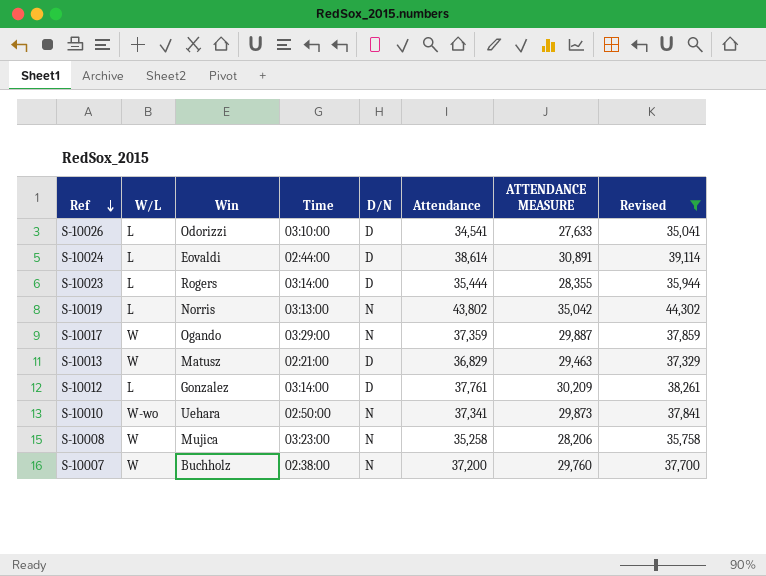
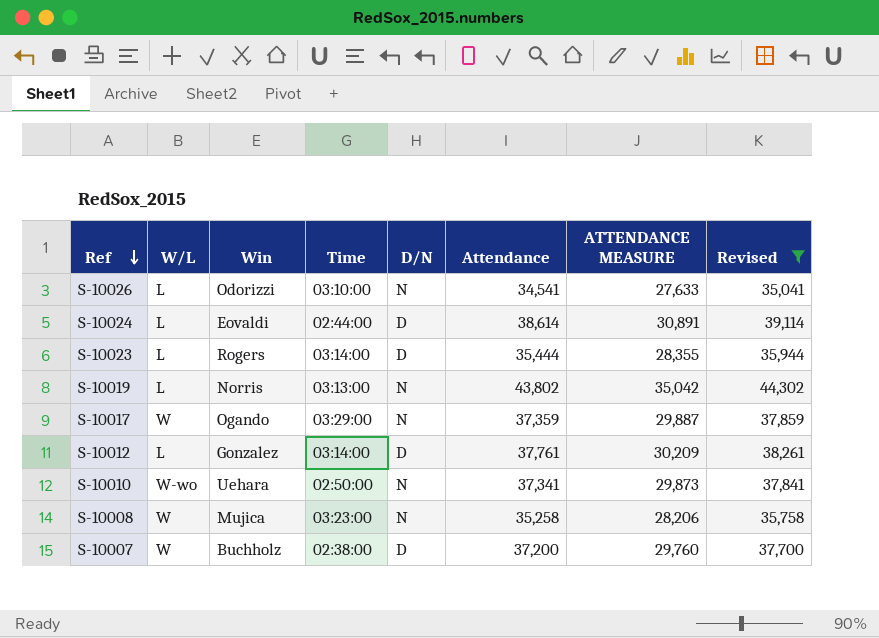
row S-10013: W | Matusz | 02:21:00 | D | 36,829 | 29,463 | 37,329 -> none
S-10026 | D/N: D -> N
S-10007 | D/N: N -> D

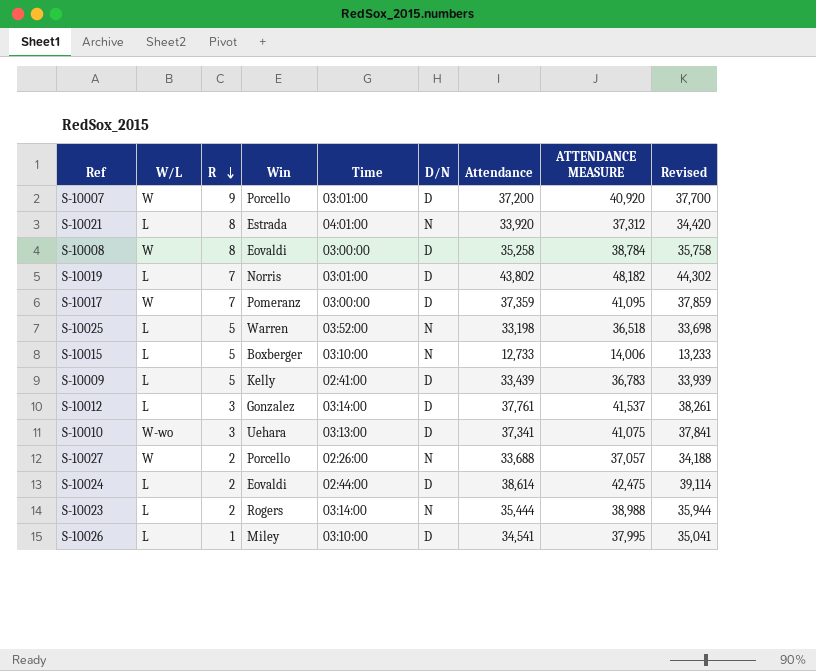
filter: Revised >= 35,041 -> none
row order: Ref descending -> R descending
column R | position: none -> 3
column ATTENDANCE MEASURE | formula: [Attendance] * 0.8 -> [Attendance] * 1.1
S-10007 | Win: Buchholz -> Porcello
S-10007 | Time: 02:38:00 -> 03:01:00
S-10008 | Win: Mujica -> Eovaldi
S-10008 | Time: 03:23:00 -> 03:00:00
S-10008 | D/N: N -> D
S-10019 | Time: 03:13:00 -> 03:01:00
S-10019 | D/N: N -> D
S-10017 | Win: Ogando -> Pomeranz
S-10017 | Time: 03:29:00 -> 03:00:00
S-10017 | D/N: N -> D
S-10010 | Time: 02:50:00 -> 03:13:00
S-10010 | D/N: N -> D
S-10023 | D/N: D -> N
S-10026 | Win: Odorizzi -> Miley
S-10026 | D/N: N -> D

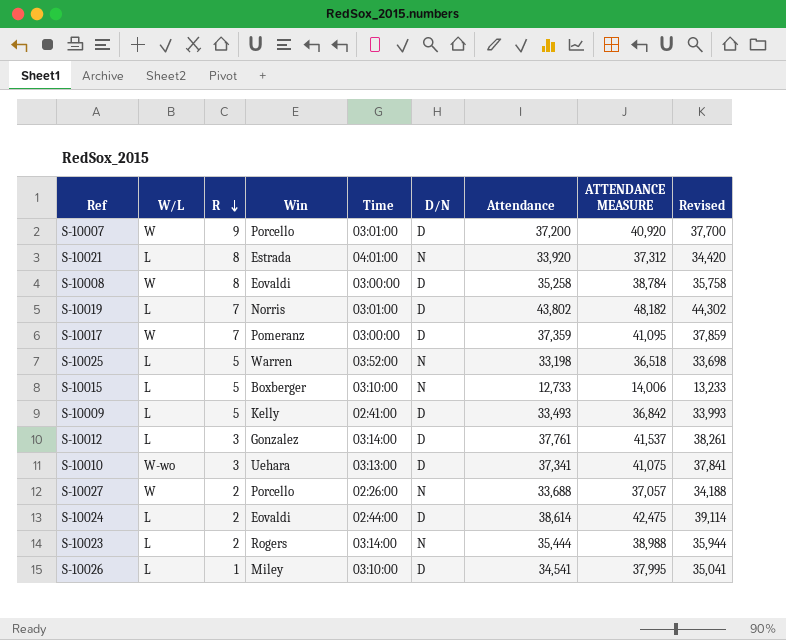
S-10009 | Attendance: 33,439 -> 33,493
S-10009 | ATTENDANCE MEASURE: 36,783 -> 36,842
S-10009 | Revised: 33,939 -> 33,993

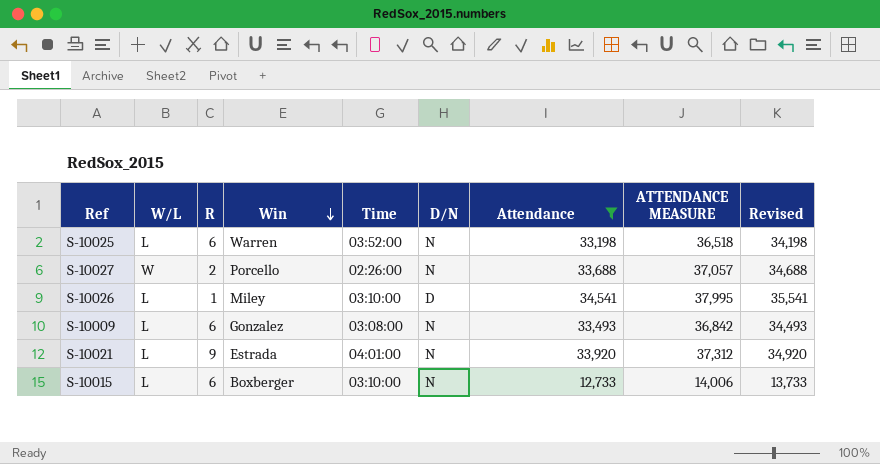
filter: none -> Attendance <= 34,541
row order: R descending -> Win descending
column Revised | formula: [Attendance] + 500 -> [Attendance] + 1000
S-10025 | R: 5 -> 6
S-10009 | R: 5 -> 6
S-10009 | Win: Kelly -> Gonzalez
S-10009 | Time: 02:41:00 -> 03:08:00
S-10009 | D/N: D -> N
S-10021 | R: 8 -> 9
S-10015 | R: 5 -> 6

